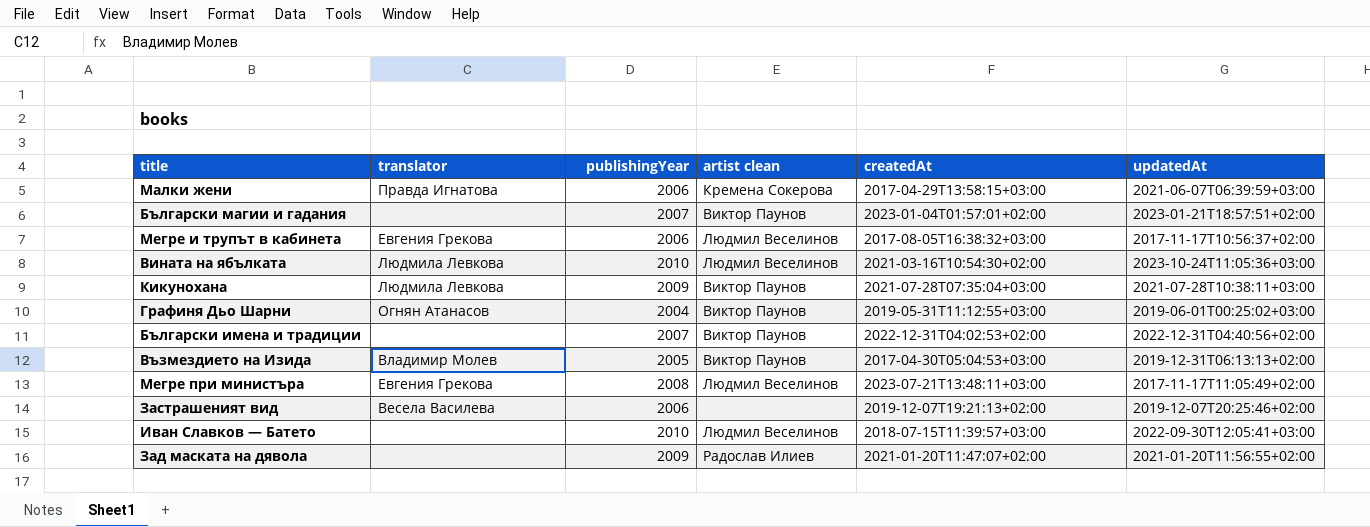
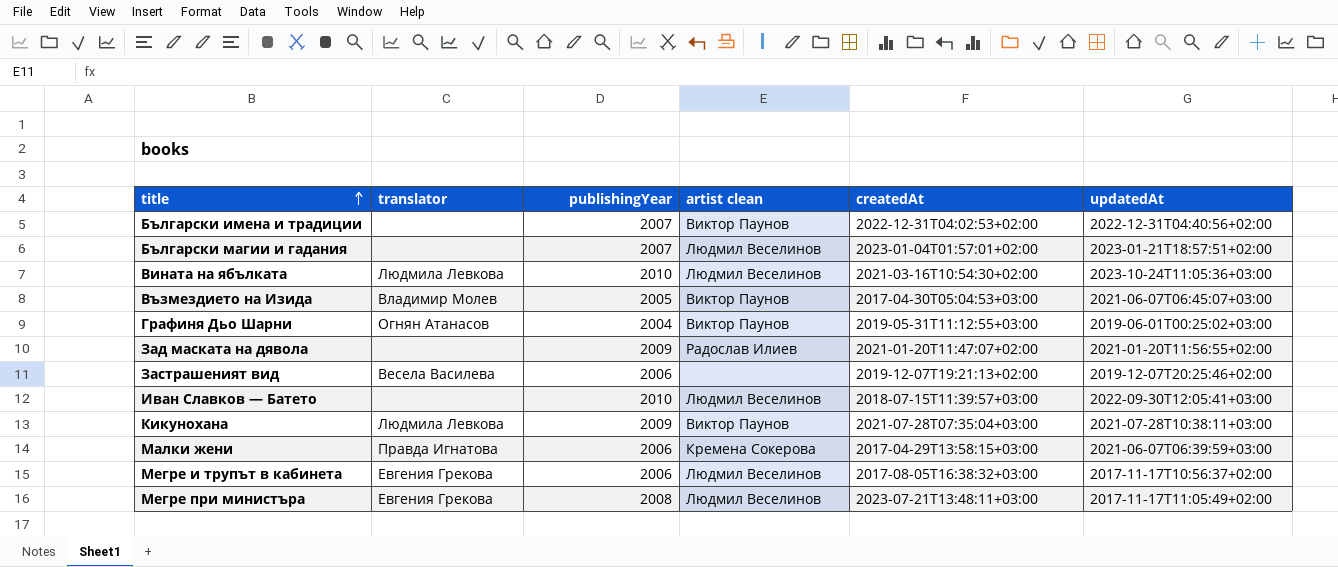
row order: none -> title ascending
Български магии и гадания | artist clean: Виктор Паунов -> Людмил Веселинов
Възмездието на Изида | updatedAt: 2019-12-31T06:13:13+02:00 -> 2021-06-07T06:45:07+03:00

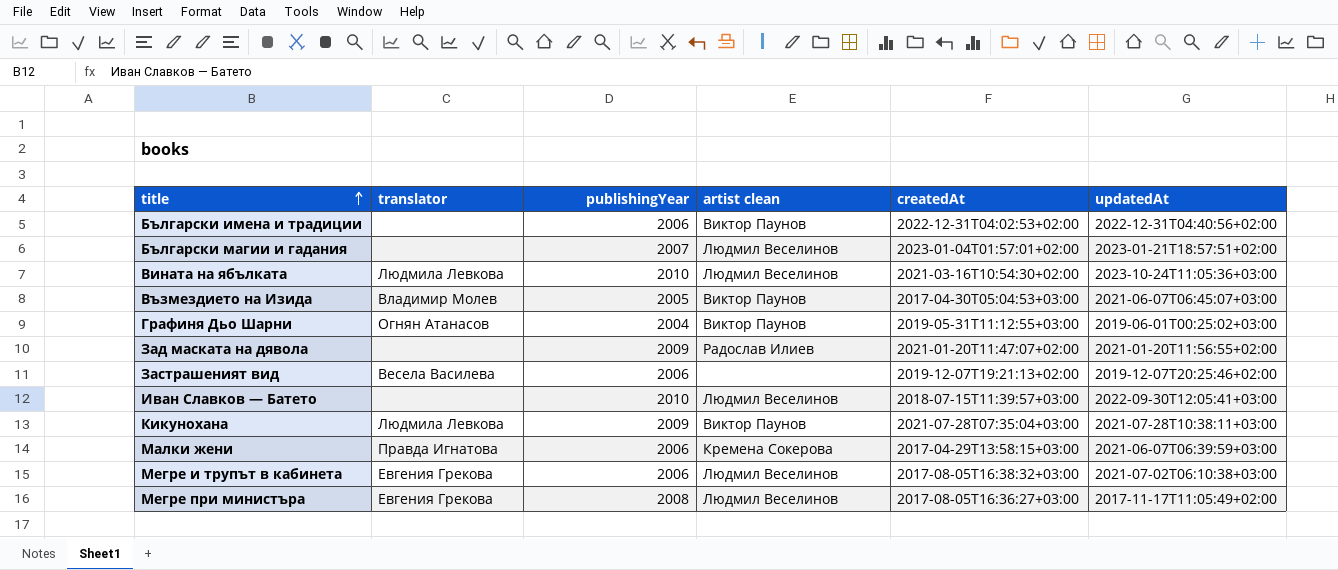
Български имена и традиции | publishingYear: 2007 -> 2006
Мегре и трупът в кабинета | updatedAt: 2017-11-17T10:56:37+02:00 -> 2021-07-02T06:10:38+03:00
Мегре при министъра | createdAt: 2023-07-21T13:48:11+03:00 -> 2017-08-05T16:36:27+03:00

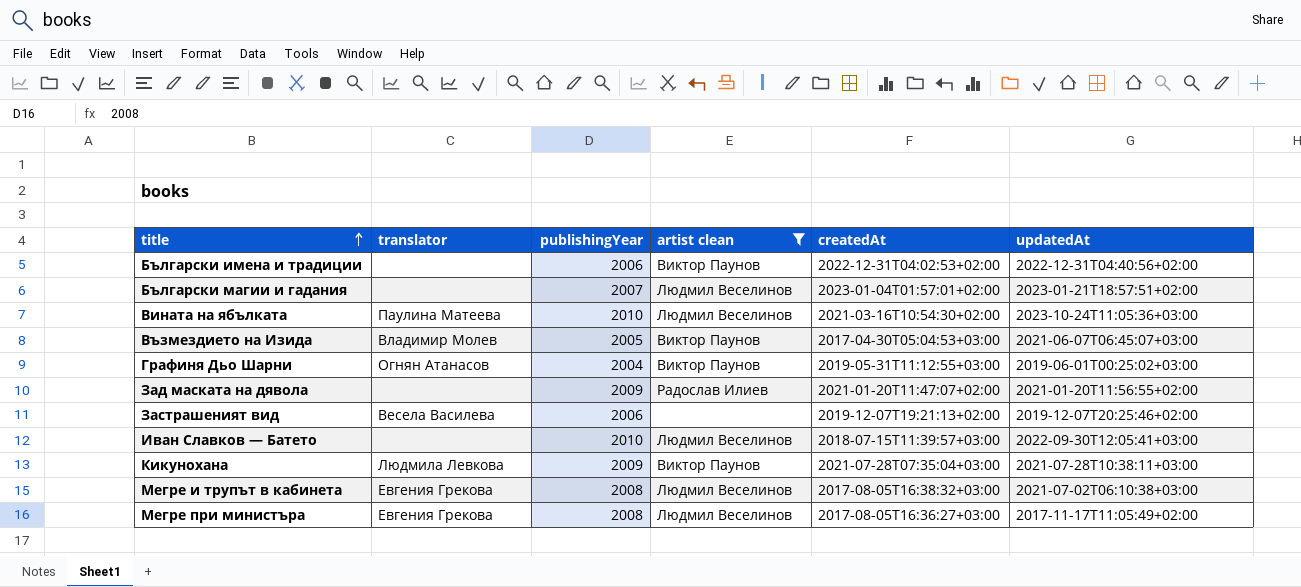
filter: none -> artist clean != Кремена Сокерова
Вината на ябълката | translator: Людмила Левкова -> Паулина Матеева
Мегре и трупът в кабинета | publishingYear: 2006 -> 2008

